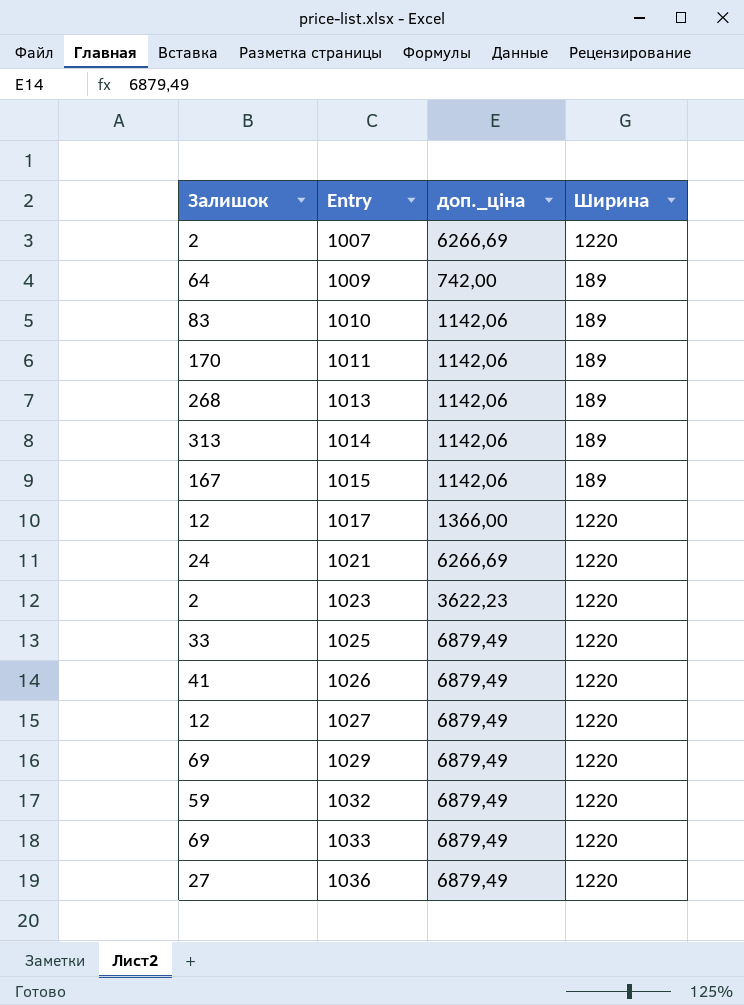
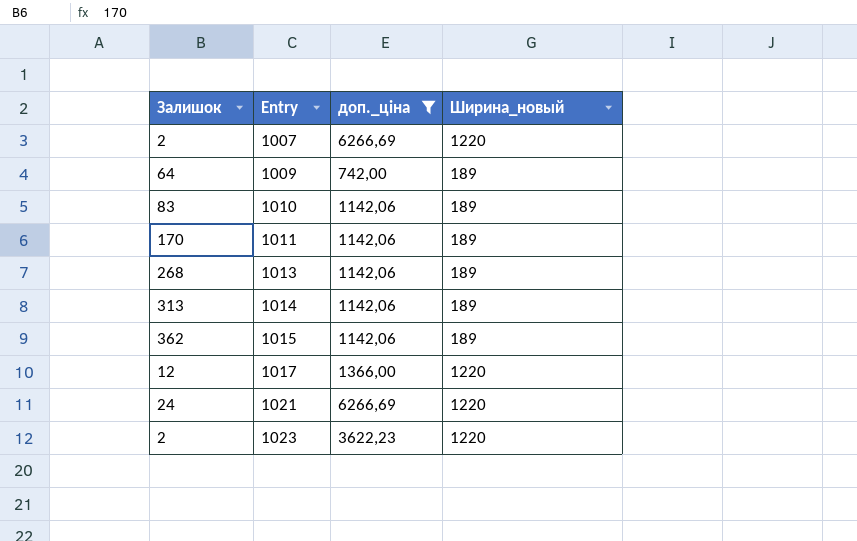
filter: none -> доп._ціна != 6879,49
column name: Ширина -> Ширина_новый
1015 | Залишок: 167 -> 362

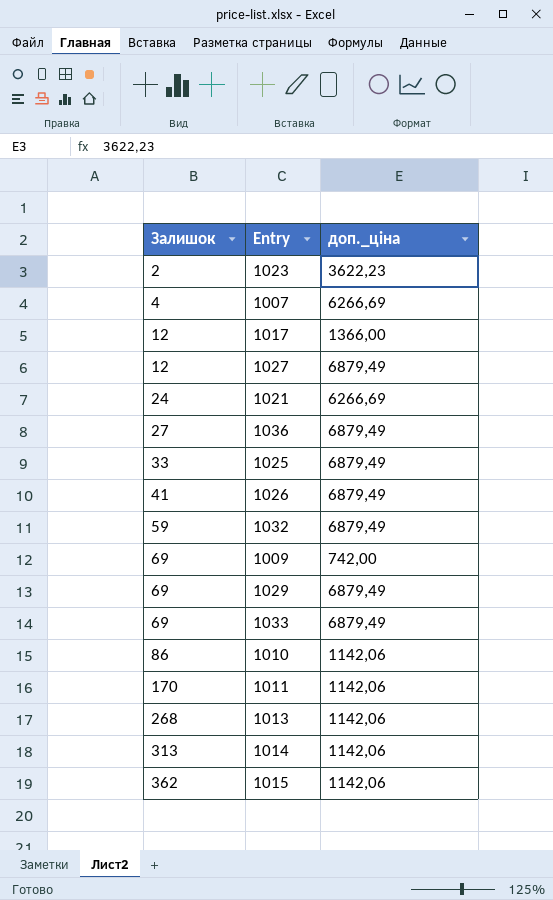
filter: доп._ціна != 6879,49 -> none
row order: Entry ascending -> Залишок ascending
column Ширина_новый | position: 4 -> none
1007 | Залишок: 2 -> 4
1009 | Залишок: 64 -> 69
1010 | Залишок: 83 -> 86

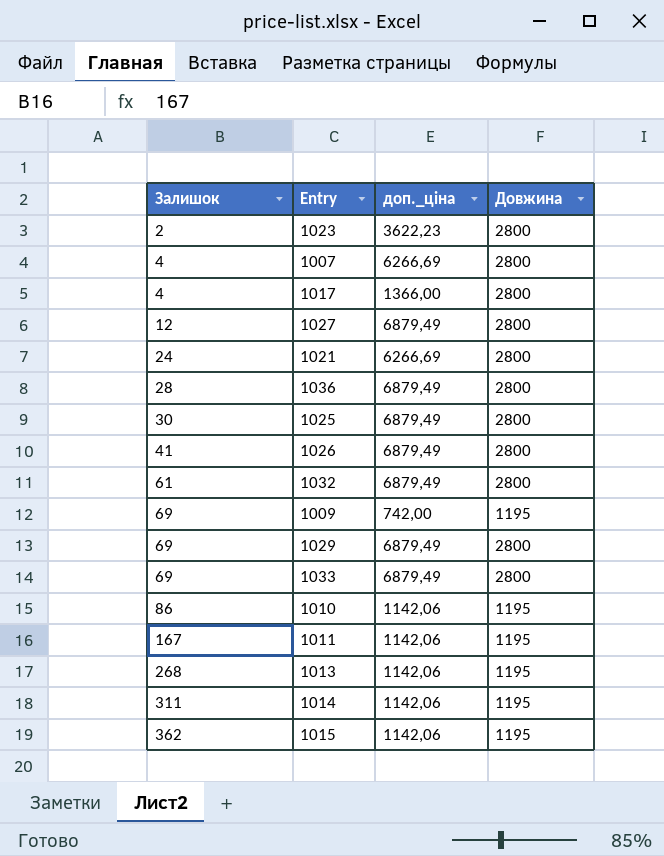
column Довжина | position: none -> 4
1017 | Залишок: 12 -> 4
1036 | Залишок: 27 -> 28
1025 | Залишок: 33 -> 30
1032 | Залишок: 59 -> 61
1011 | Залишок: 170 -> 167
1014 | Залишок: 313 -> 311

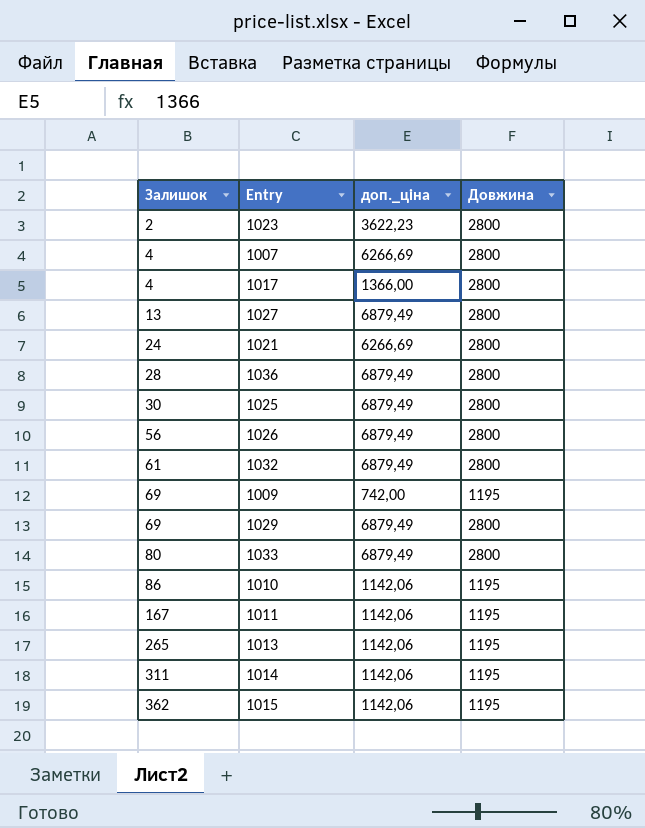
1027 | Залишок: 12 -> 13
1026 | Залишок: 41 -> 56
1033 | Залишок: 69 -> 80
1013 | Залишок: 268 -> 265

